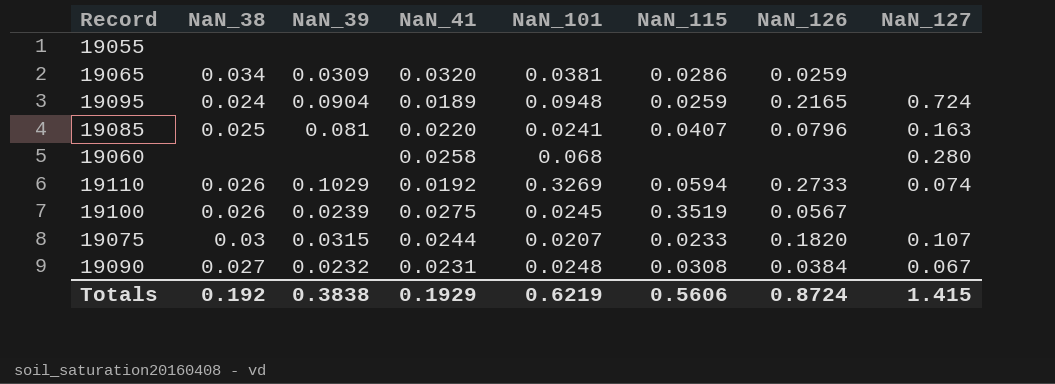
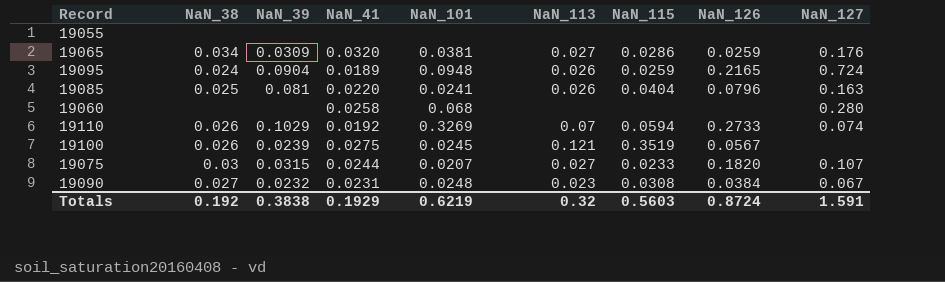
column NaN_113 | position: none -> 6
19065 | NaN_127: none -> 0.176
19085 | NaN_115: 0.0407 -> 0.0404
Totals | NaN_115: 0.5606 -> 0.5603
Totals | NaN_127: 1.415 -> 1.591

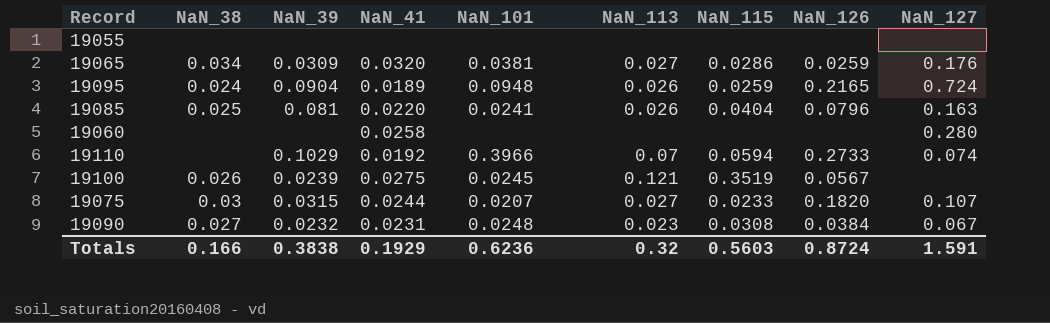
19060 | NaN_101: 0.068 -> none
19110 | NaN_38: 0.026 -> none
19110 | NaN_101: 0.3269 -> 0.3966
Totals | NaN_38: 0.192 -> 0.166
Totals | NaN_101: 0.6219 -> 0.6236

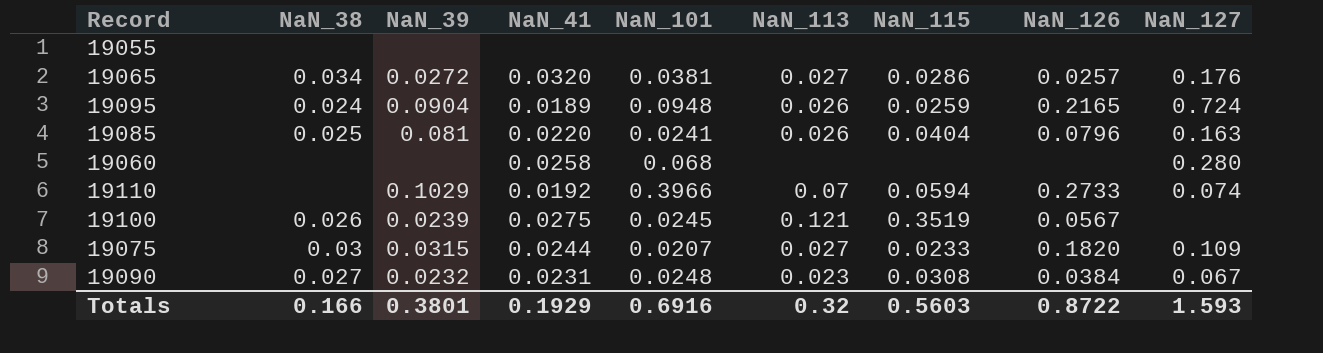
19065 | NaN_39: 0.0309 -> 0.0272
19065 | NaN_126: 0.0259 -> 0.0257
19060 | NaN_101: none -> 0.068
19075 | NaN_127: 0.107 -> 0.109
Totals | NaN_39: 0.3838 -> 0.3801
Totals | NaN_101: 0.6236 -> 0.6916
Totals | NaN_126: 0.8724 -> 0.8722
Totals | NaN_127: 1.591 -> 1.593

